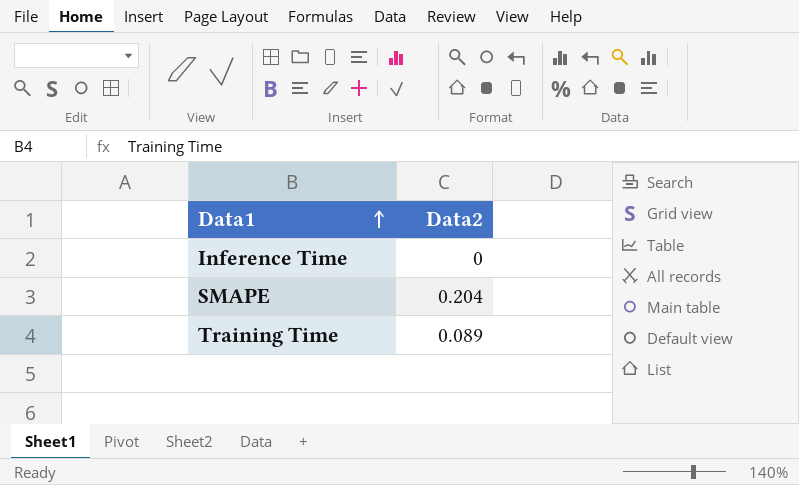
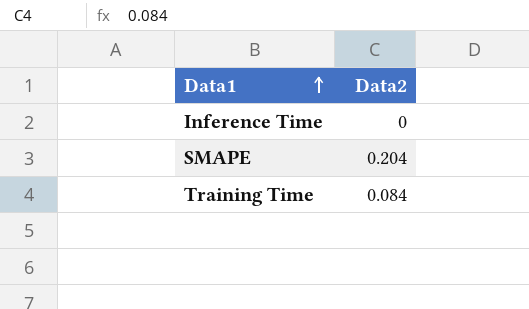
Training Time | Data2: 0.089 -> 0.084

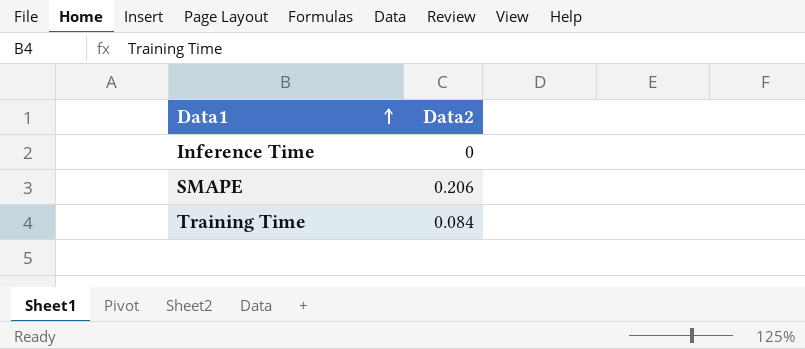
SMAPE | Data2: 0.204 -> 0.206

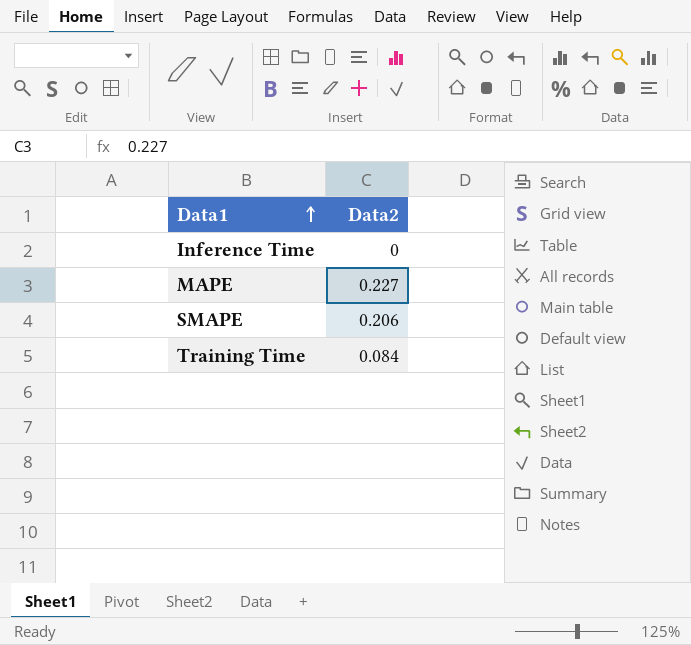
row MAPE: none -> 0.227

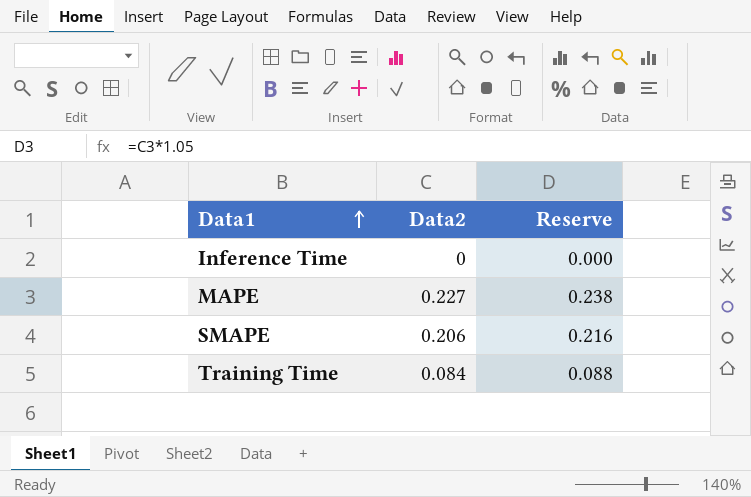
column Reserve | formula: none -> [Data2] * 1.05

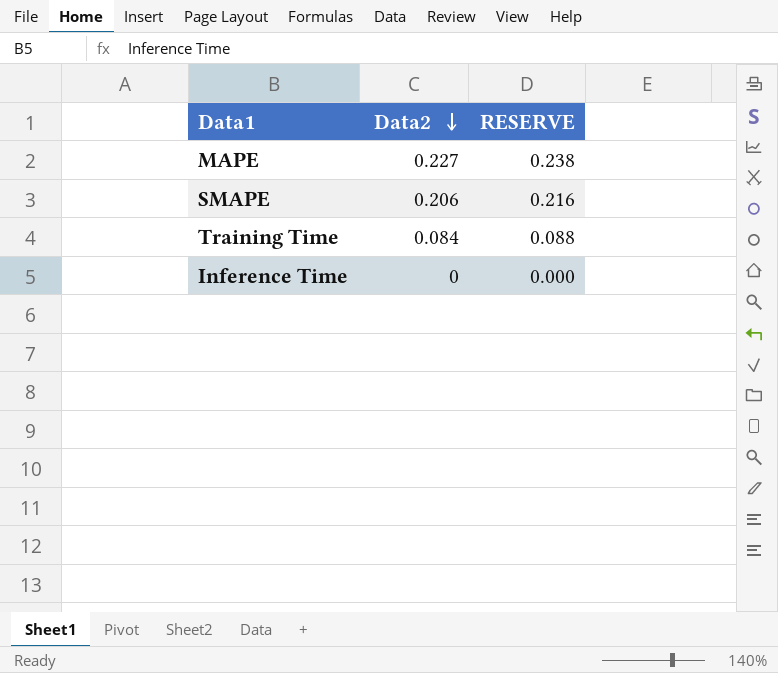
row order: Data1 ascending -> Data2 descending
column name: Reserve -> RESERVE

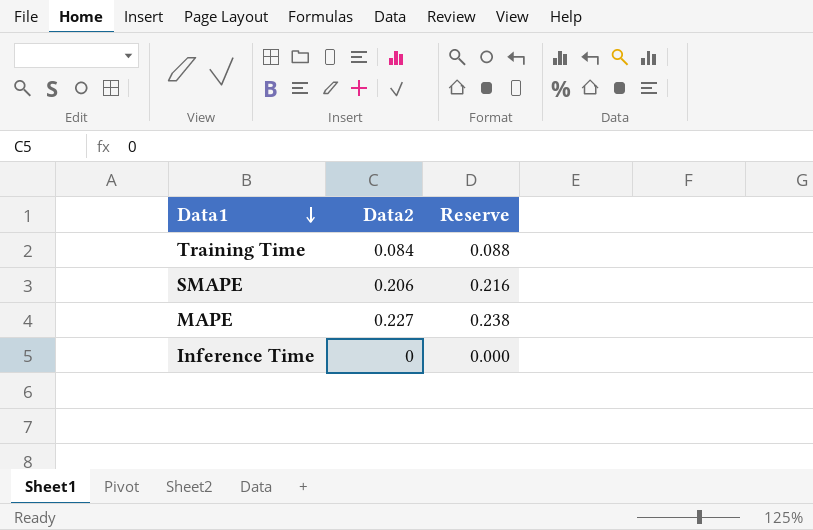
row order: Data2 descending -> Data1 descending
column name: RESERVE -> Reserve

